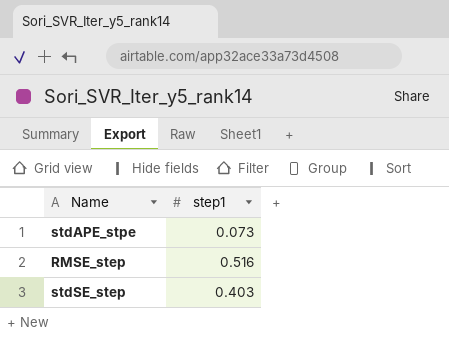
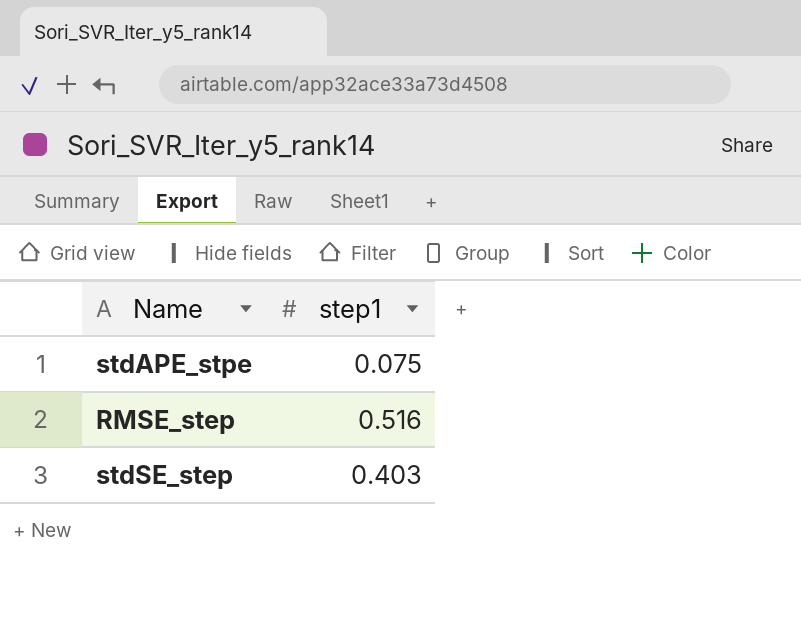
stdAPE_stpe | step1: 0.073 -> 0.075

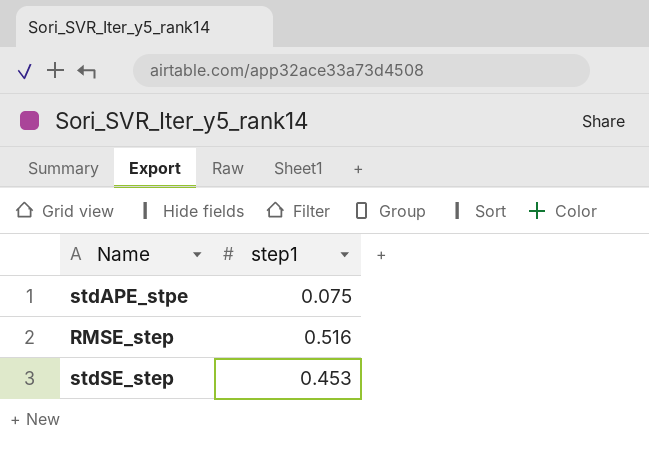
stdSE_step | step1: 0.403 -> 0.453

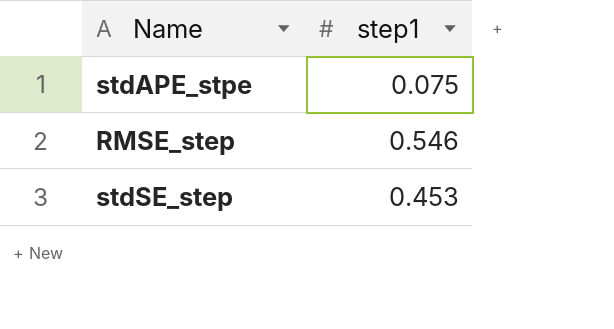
RMSE_step | step1: 0.516 -> 0.546

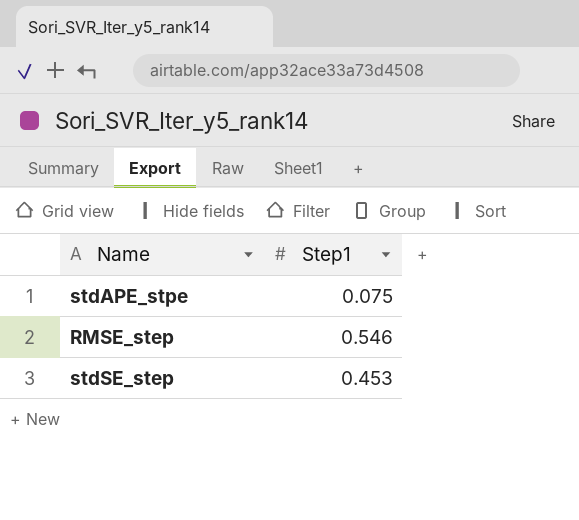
column name: step1 -> Step1

